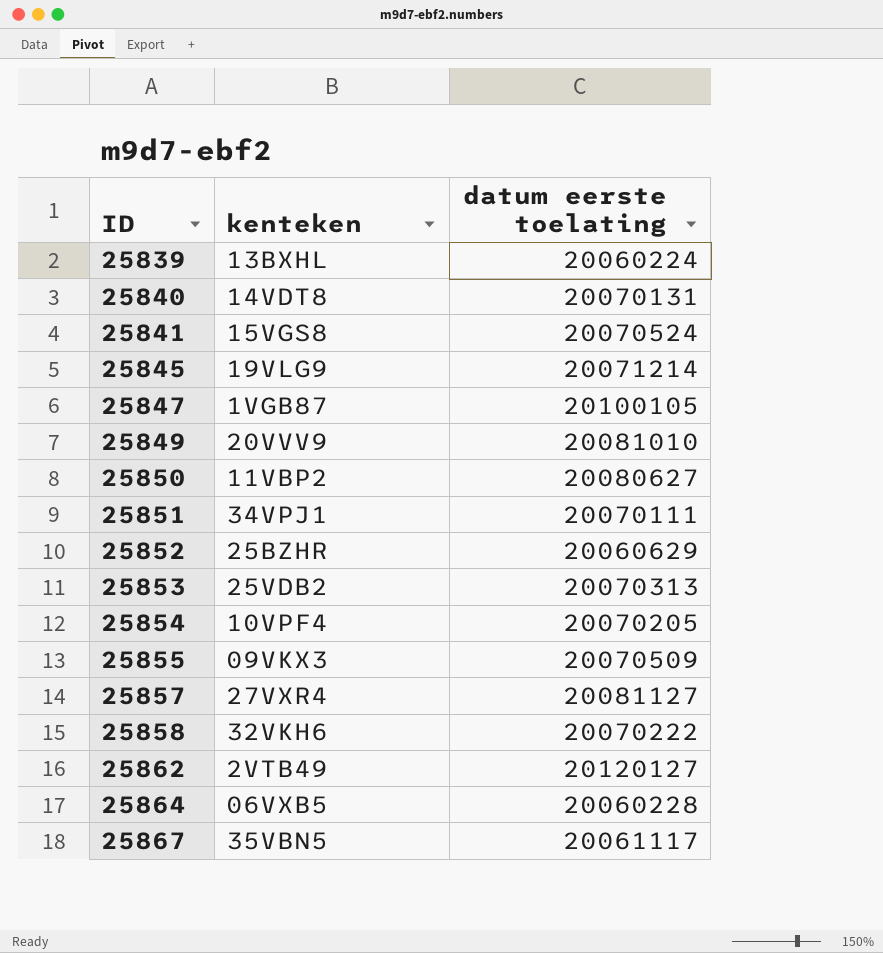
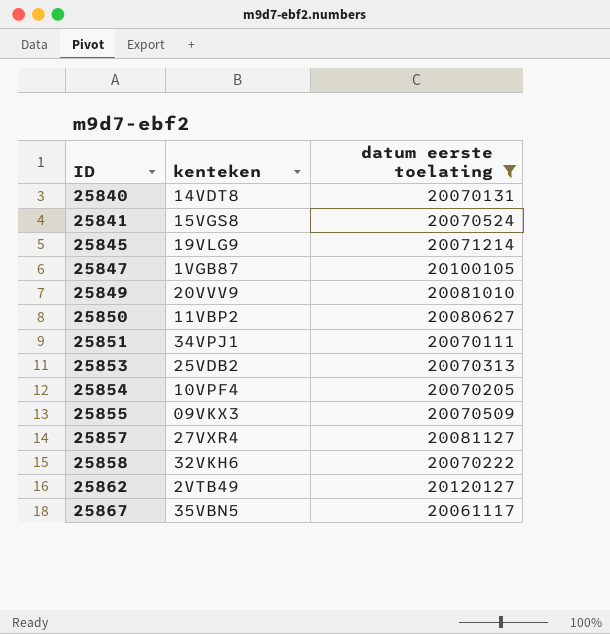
filter: none -> datum eerste toelating >= 20061117

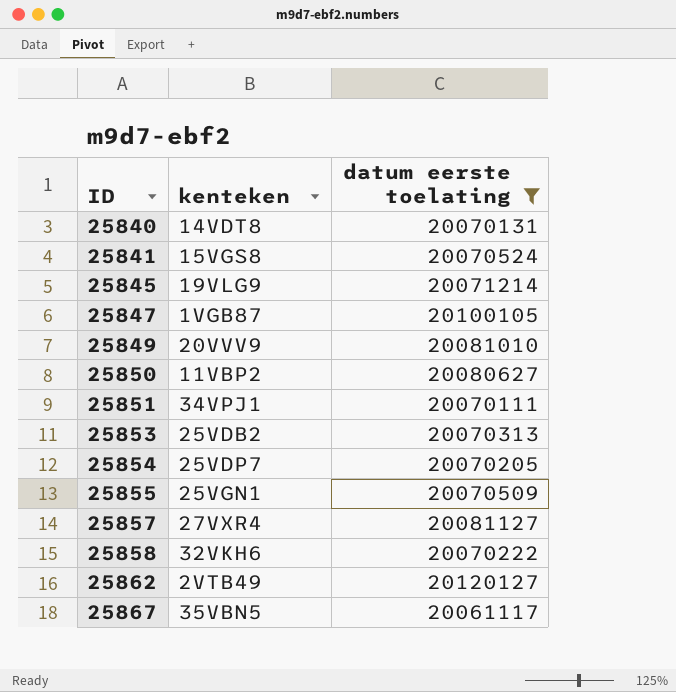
25854 | kenteken: 10VPF4 -> 25VDP7
25855 | kenteken: 09VKX3 -> 25VGN1

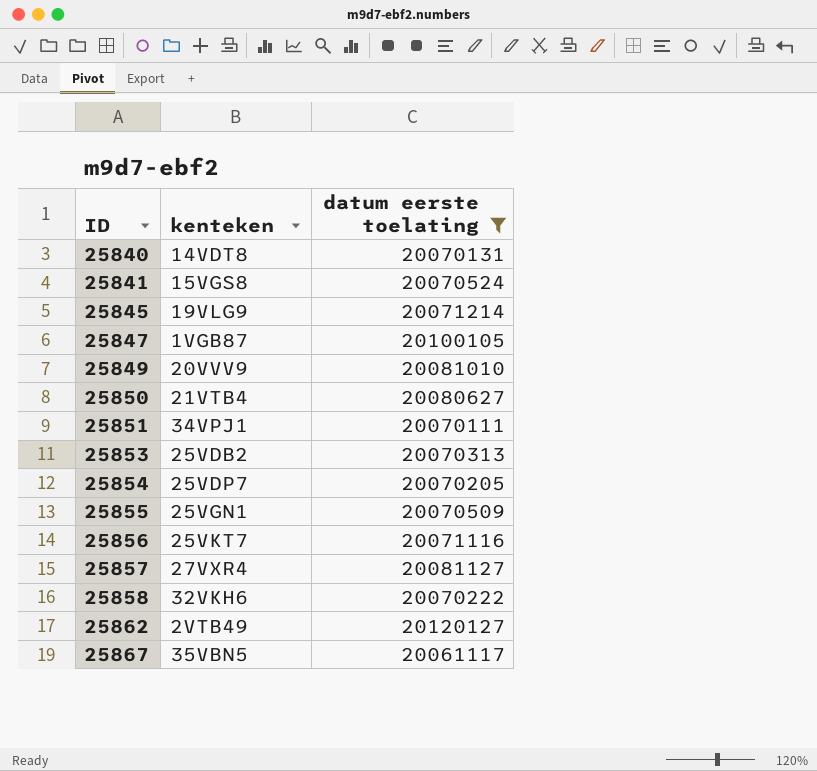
25850 | kenteken: 11VBP2 -> 21VTB4
row 25856: none -> 25VKT7 | 20071116

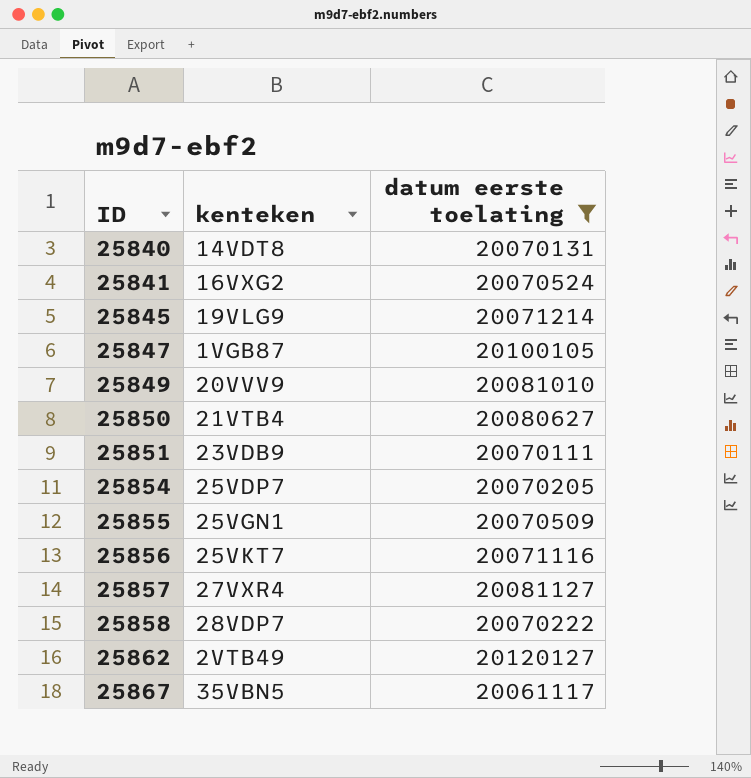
row 25853: 25VDB2 | 20070313 -> none
25841 | kenteken: 15VGS8 -> 16VXG2
25851 | kenteken: 34VPJ1 -> 23VDB9
25858 | kenteken: 32VKH6 -> 28VDP7

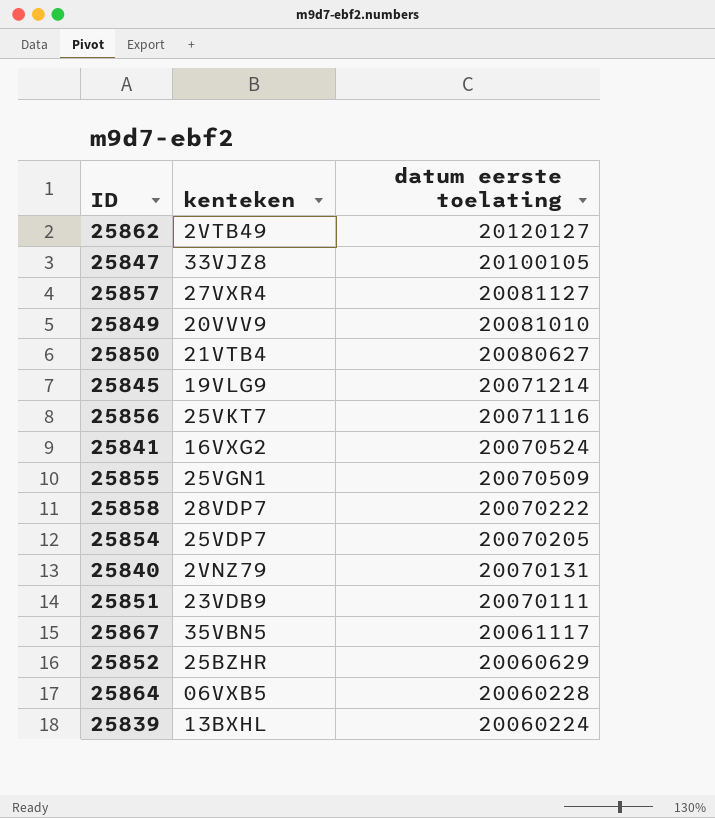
filter: datum eerste toelating >= 20061117 -> none
row order: ID ascending -> datum eerste toelating descending
25847 | kenteken: 1VGB87 -> 33VJZ8
25840 | kenteken: 14VDT8 -> 2VNZ79

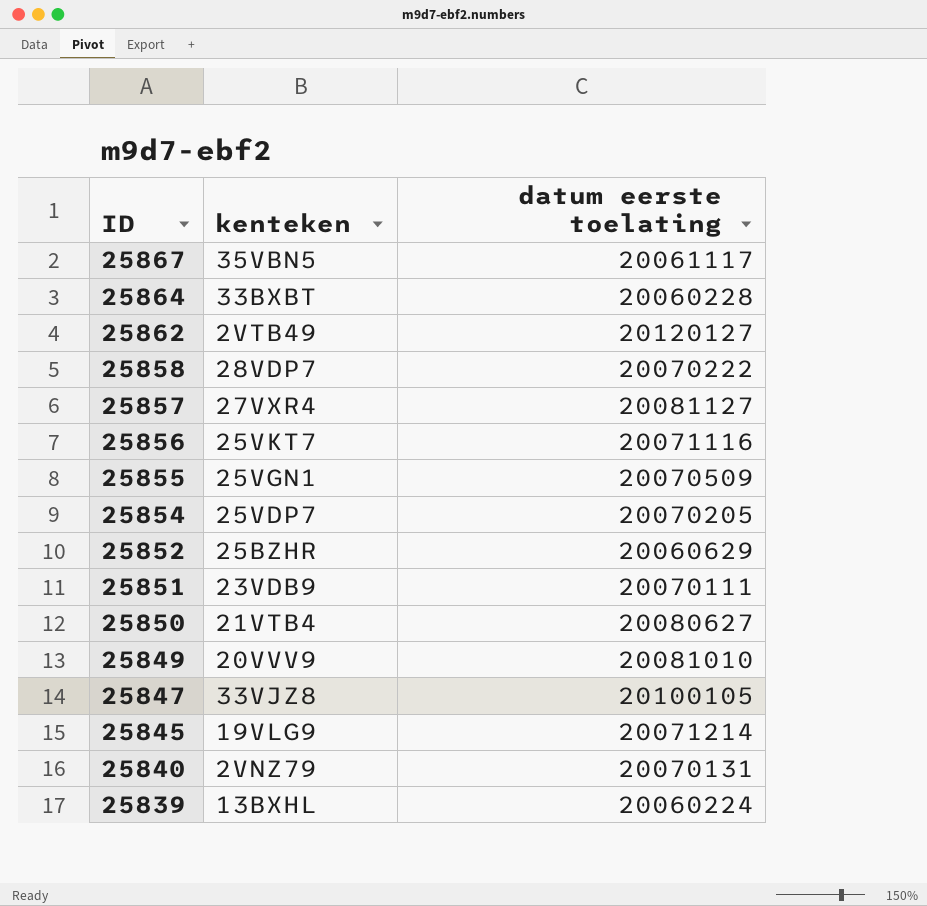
row order: datum eerste toelating descending -> ID descending
row 25841: 16VXG2 | 20070524 -> none
25864 | kenteken: 06VXB5 -> 33BXBT

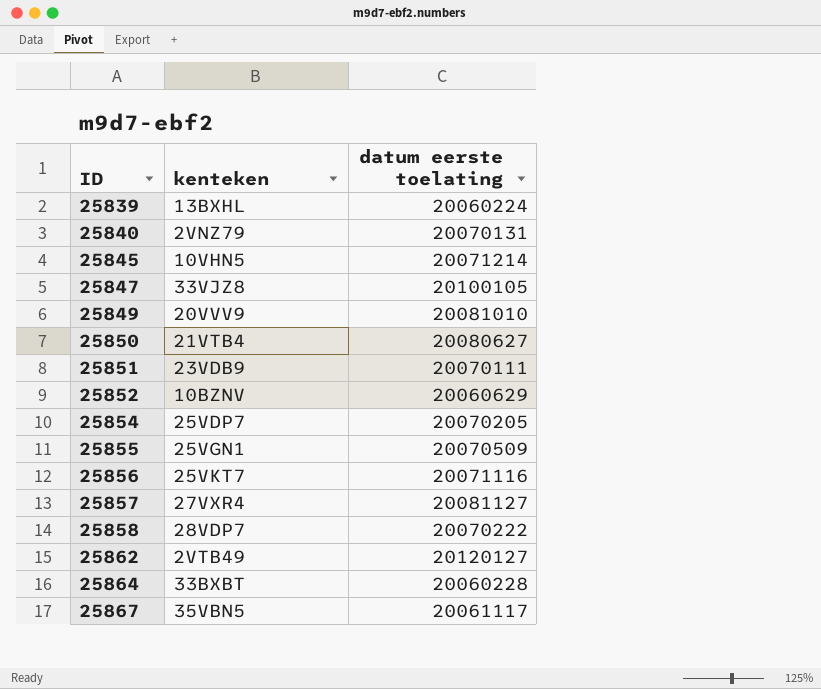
row order: ID descending -> ID ascending
25845 | kenteken: 19VLG9 -> 10VHN5
25852 | kenteken: 25BZHR -> 10BZNV

